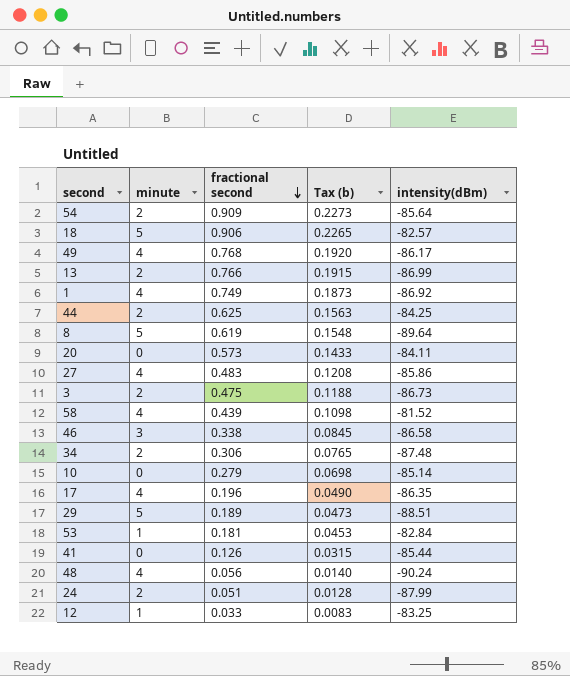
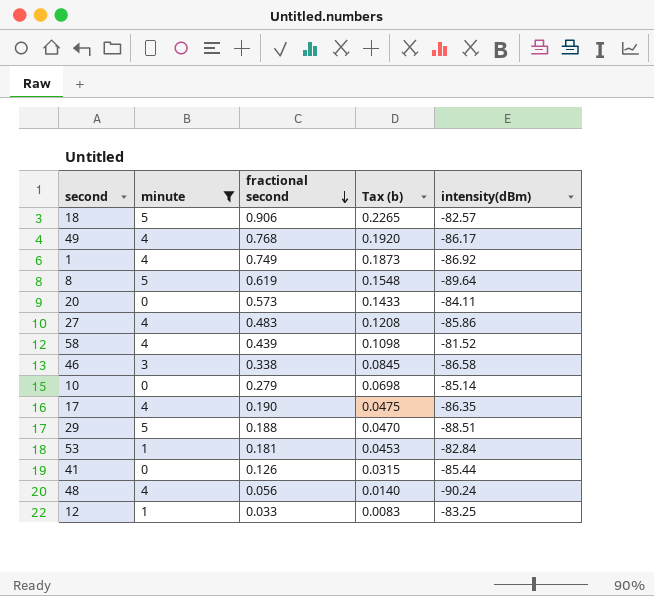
filter: none -> minute != 2
17 | fractional second: 0.196 -> 0.190
17 | Tax (b): 0.0490 -> 0.0475
29 | fractional second: 0.189 -> 0.188
29 | Tax (b): 0.0473 -> 0.0470

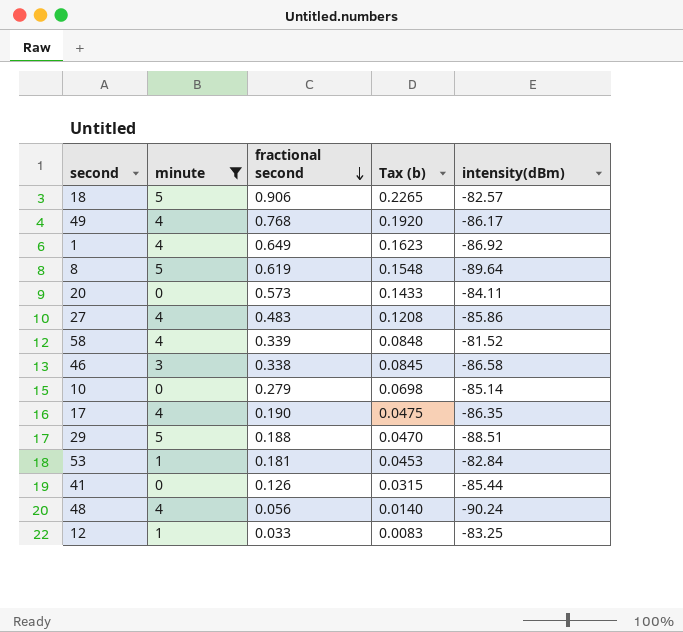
1 | fractional second: 0.749 -> 0.649
1 | Tax (b): 0.1873 -> 0.1623
58 | fractional second: 0.439 -> 0.339
58 | Tax (b): 0.1098 -> 0.0848

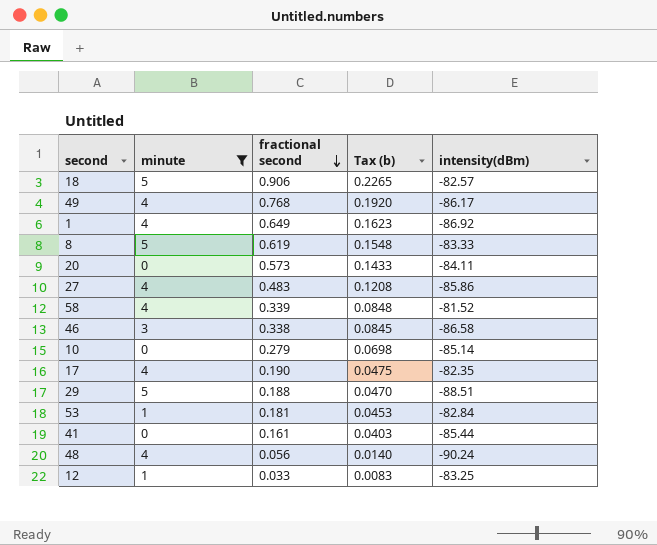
8 | intensity(dBm): -89.64 -> -83.33
17 | intensity(dBm): -86.35 -> -82.35
41 | fractional second: 0.126 -> 0.161
41 | Tax (b): 0.0315 -> 0.0403

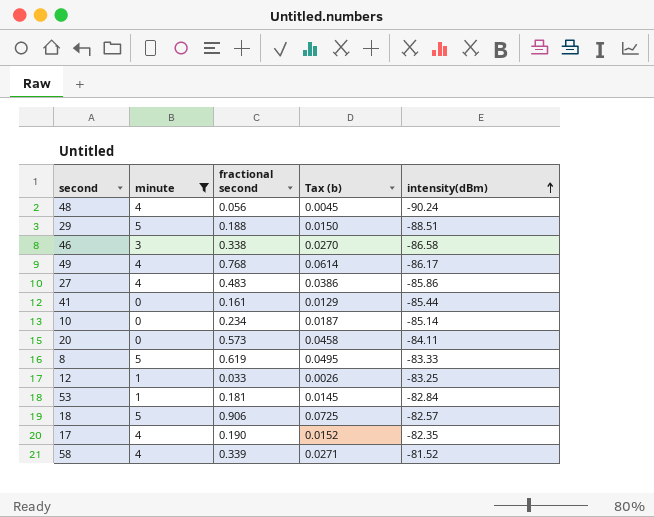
row order: fractional second descending -> intensity(dBm) ascending
column Tax (b) | formula: [fractional second] * 0.25 -> [fractional second] * 0.08
row 1: 4 | 0.649 | 0.1623 | -86.92 -> none
10 | fractional second: 0.279 -> 0.234

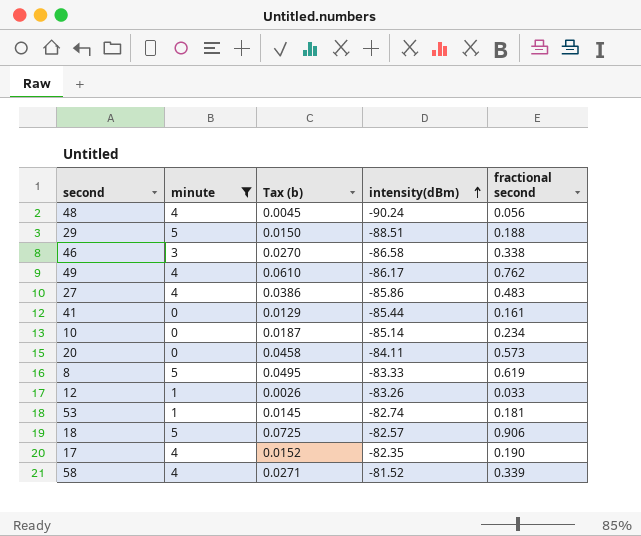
column fractional second | position: 3 -> 5
49 | Tax (b): 0.0614 -> 0.0610
49 | fractional second: 0.768 -> 0.762
12 | intensity(dBm): -83.25 -> -83.26
53 | intensity(dBm): -82.84 -> -82.74

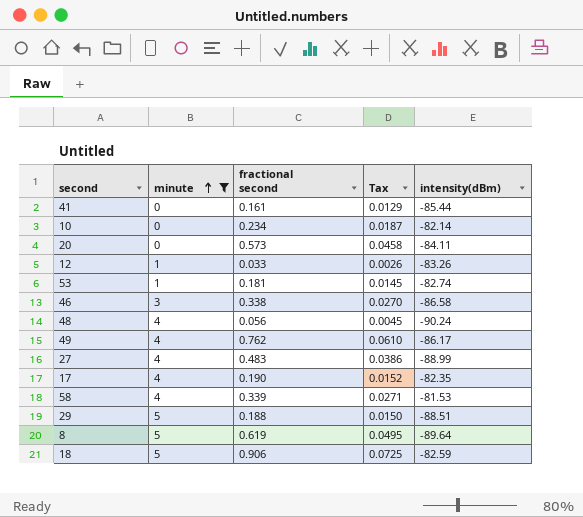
row order: intensity(dBm) ascending -> minute ascending
column fractional second | position: 5 -> 3
column name: Tax (b) -> Tax
10 | intensity(dBm): -85.14 -> -82.14
27 | intensity(dBm): -85.86 -> -88.99
58 | intensity(dBm): -81.52 -> -81.53
8 | intensity(dBm): -83.33 -> -89.64
18 | intensity(dBm): -82.57 -> -82.59

